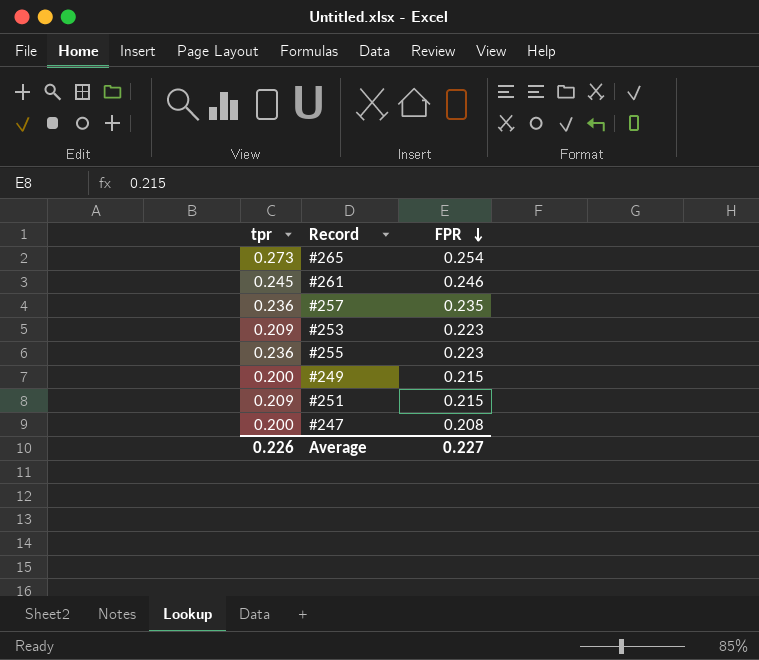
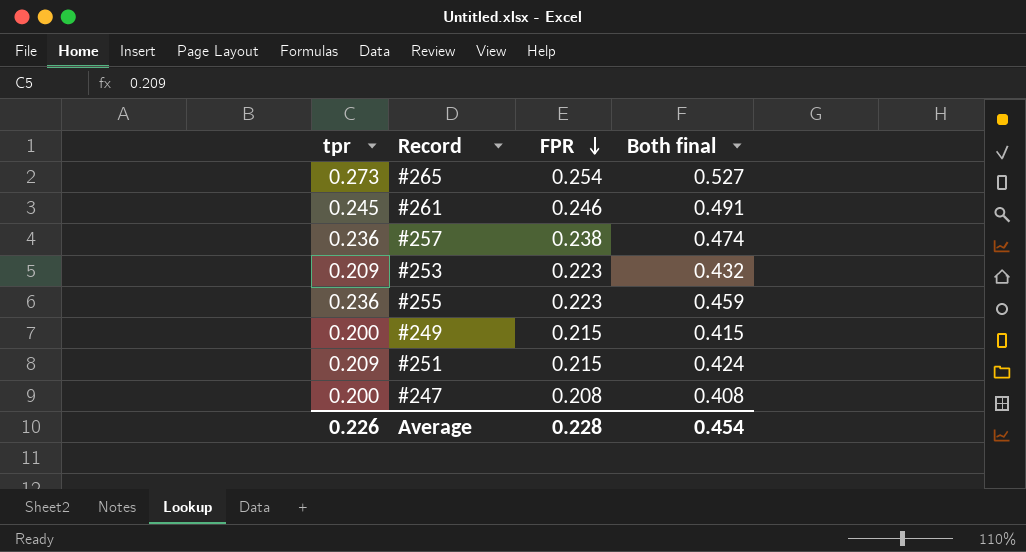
column Both final | formula: none -> [tpr] + [FPR]
#257 | FPR: 0.235 -> 0.238
Average | FPR: 0.227 -> 0.228

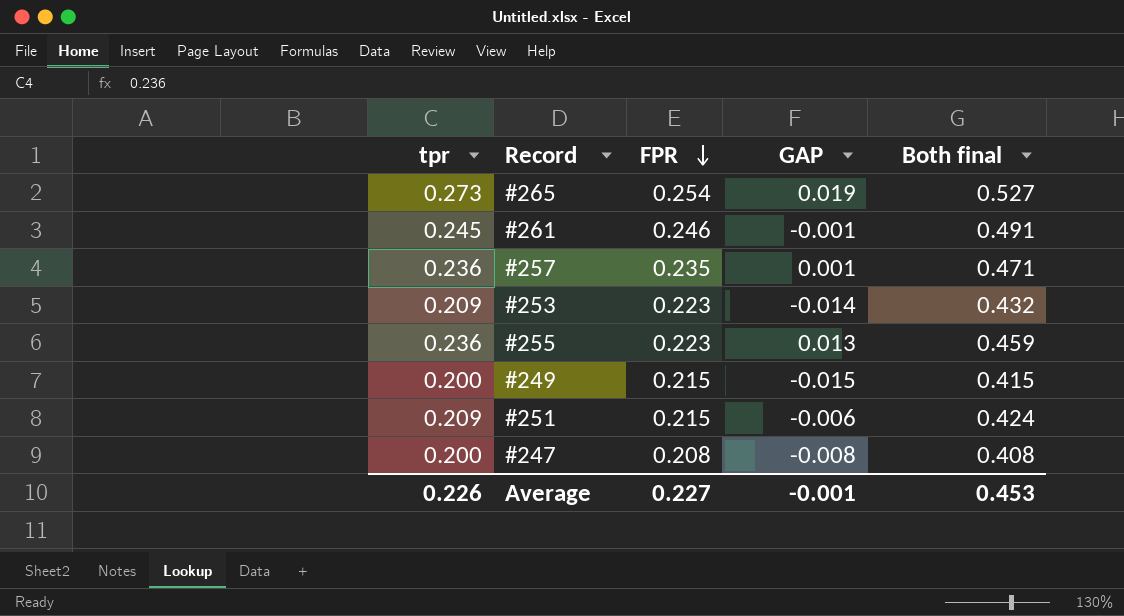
column GAP | formula: none -> [tpr] - [FPR]
#257 | FPR: 0.238 -> 0.235
#257 | Both final: 0.474 -> 0.471
Average | FPR: 0.228 -> 0.227
Average | Both final: 0.454 -> 0.453

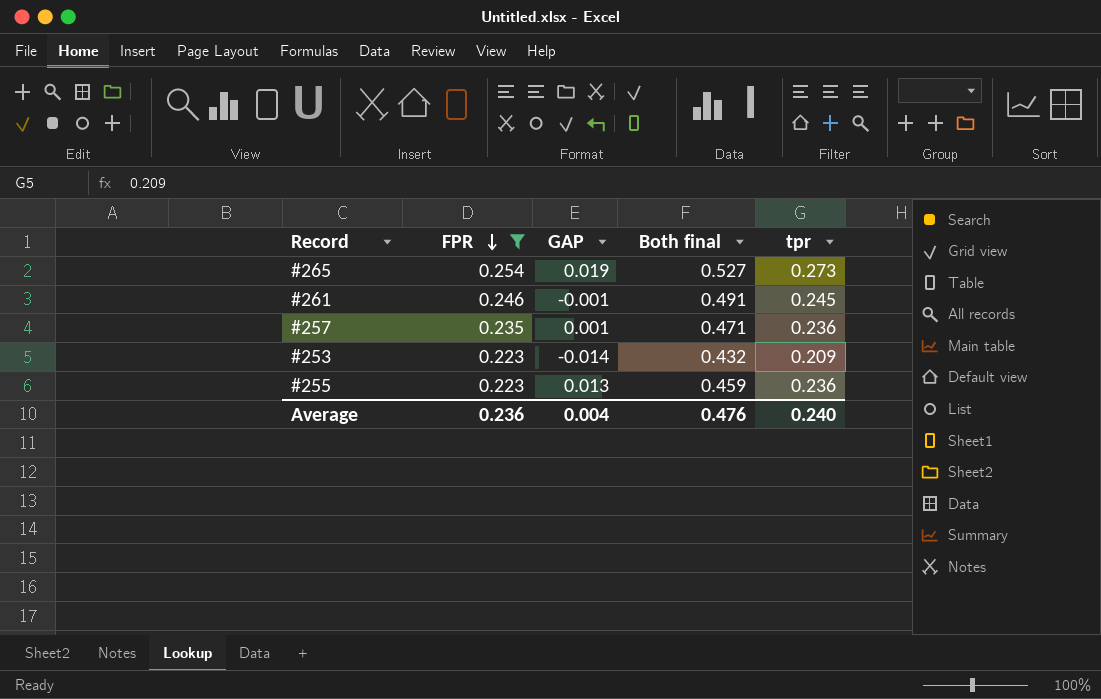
filter: none -> FPR >= 0.223
column tpr | position: 1 -> 5
Average | FPR: 0.227 -> 0.236
Average | GAP: -0.001 -> 0.004
Average | Both final: 0.453 -> 0.476
Average | tpr: 0.226 -> 0.240

